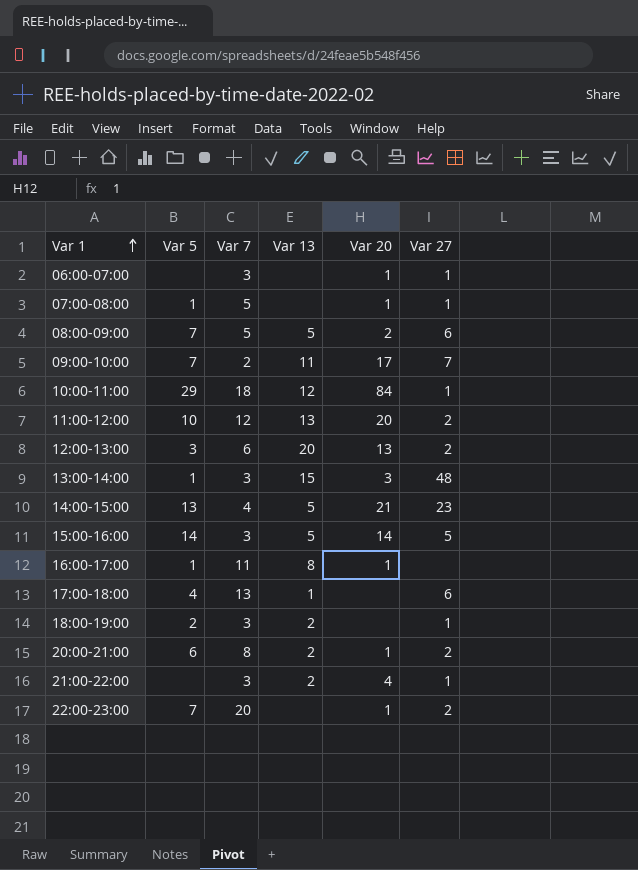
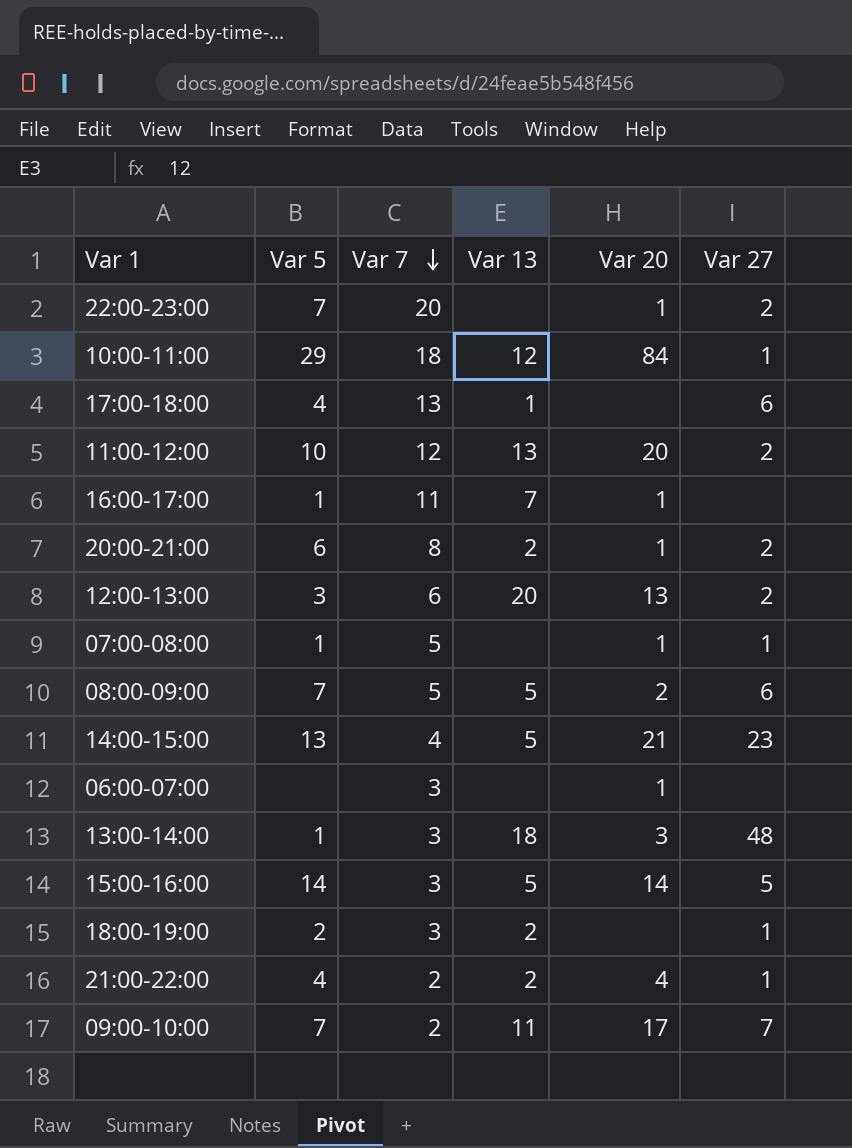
row order: Var 1 ascending -> Var 7 descending
16:00-17:00 | Var 13: 8 -> 7
06:00-07:00 | Var 27: 1 -> none
13:00-14:00 | Var 13: 15 -> 18
21:00-22:00 | Var 5: none -> 4
21:00-22:00 | Var 7: 3 -> 2

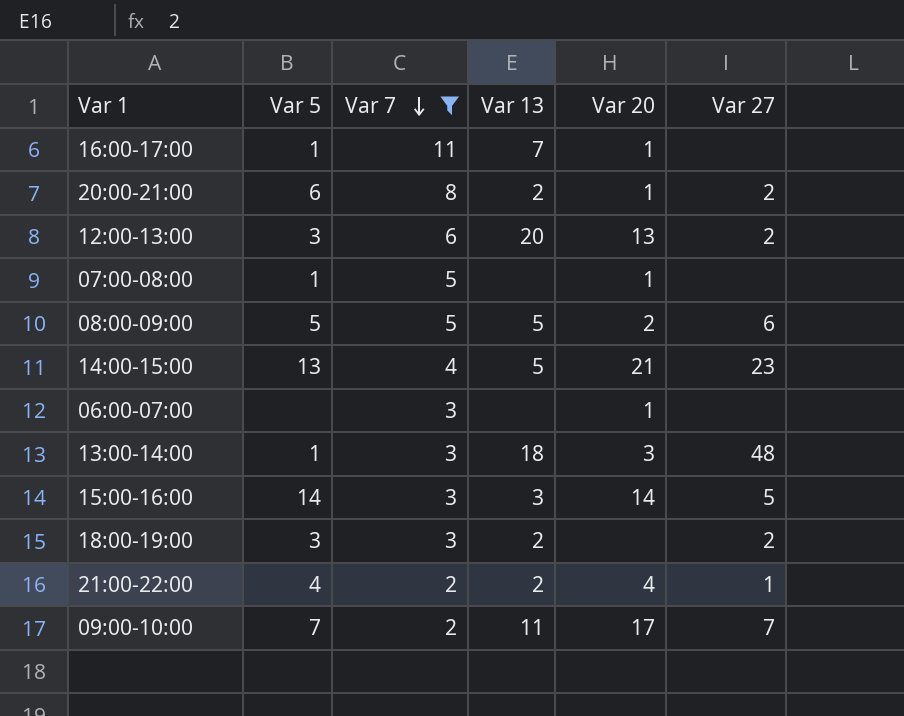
filter: none -> Var 7 <= 11
07:00-08:00 | Var 27: 1 -> none
08:00-09:00 | Var 5: 7 -> 5
15:00-16:00 | Var 13: 5 -> 3
18:00-19:00 | Var 5: 2 -> 3
18:00-19:00 | Var 27: 1 -> 2

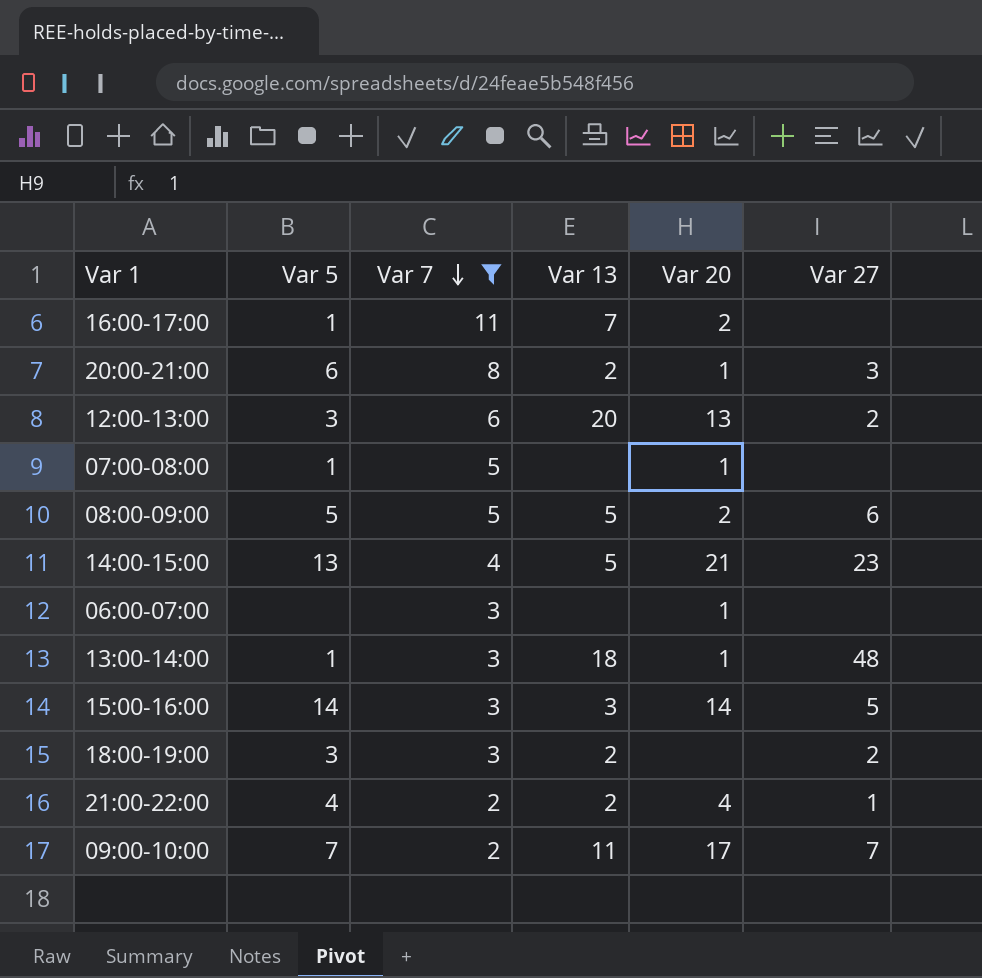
16:00-17:00 | Var 20: 1 -> 2
20:00-21:00 | Var 27: 2 -> 3
13:00-14:00 | Var 20: 3 -> 1

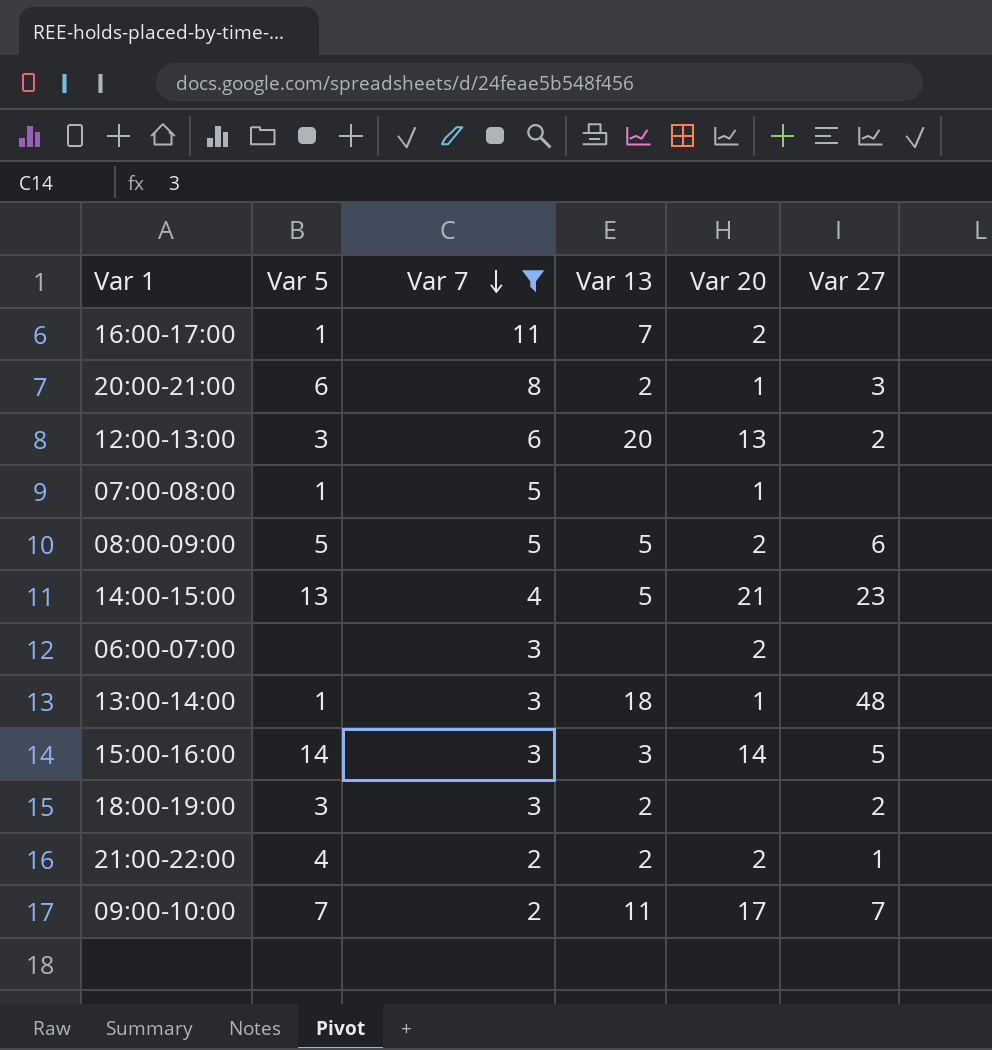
06:00-07:00 | Var 20: 1 -> 2
21:00-22:00 | Var 20: 4 -> 2

